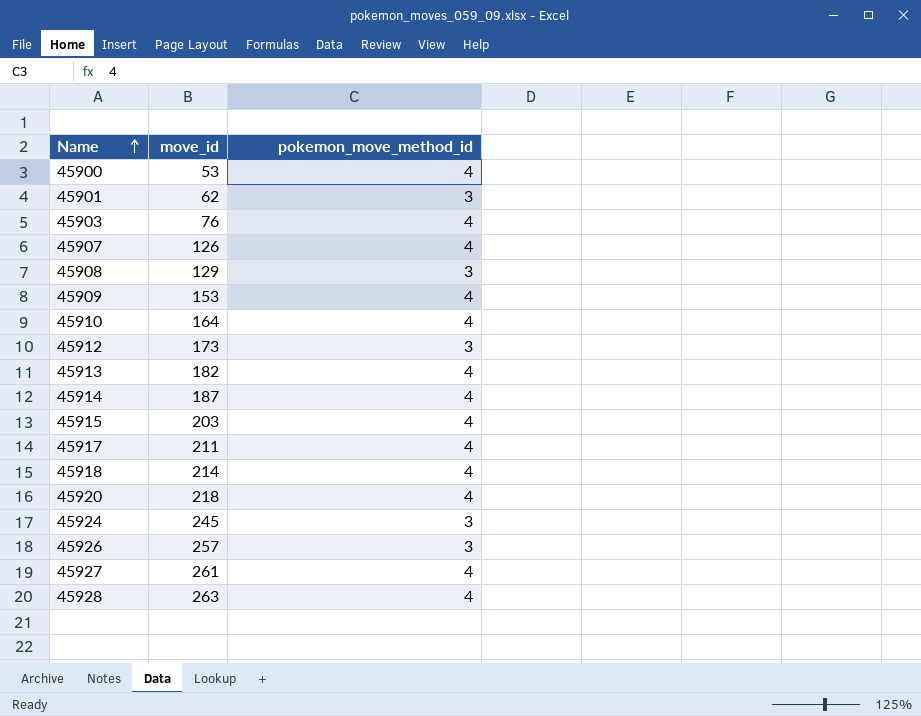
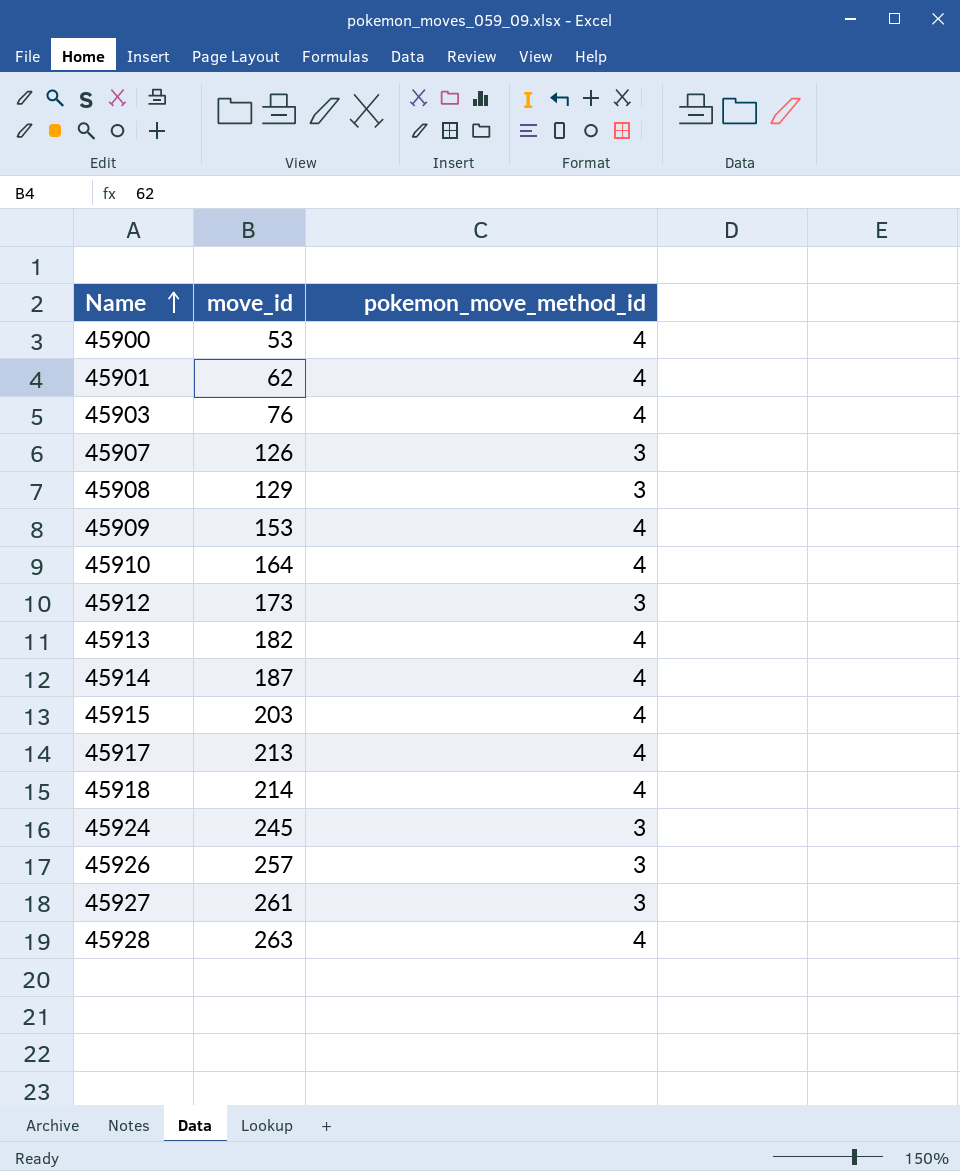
row 45920: 218 | 4 -> none
45901 | pokemon_move_method_id: 3 -> 4
45907 | pokemon_move_method_id: 4 -> 3
45917 | move_id: 211 -> 213
45927 | pokemon_move_method_id: 4 -> 3

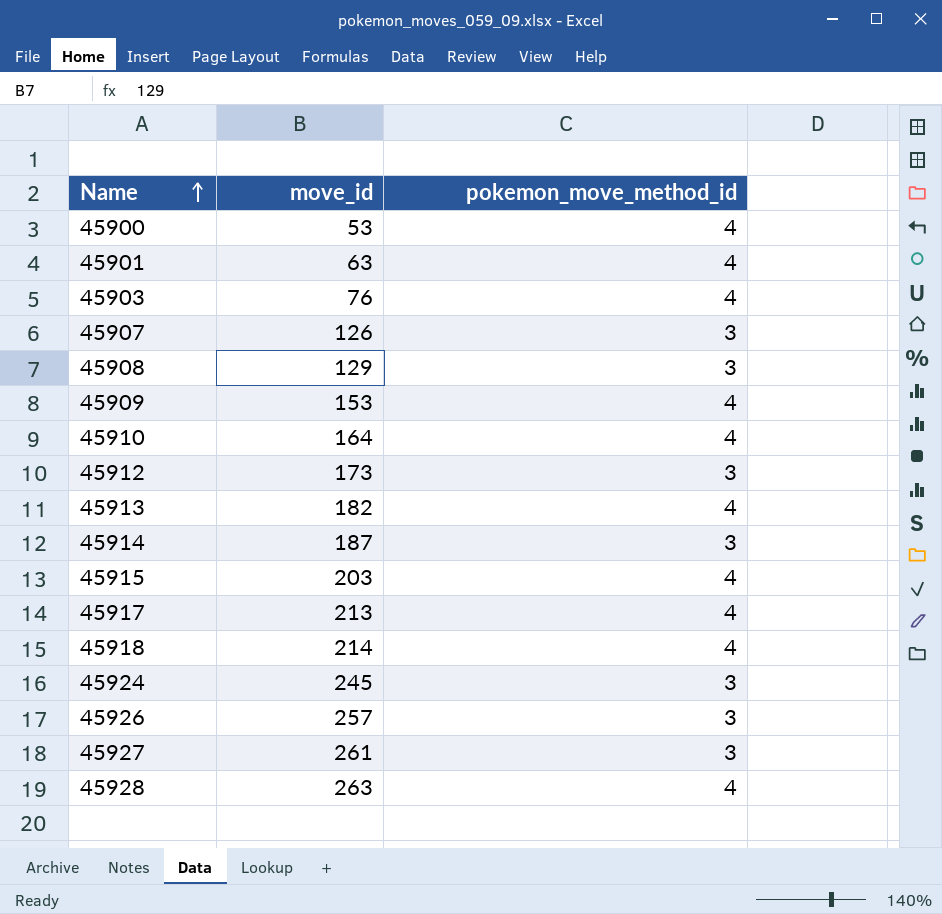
45901 | move_id: 62 -> 63
45914 | pokemon_move_method_id: 4 -> 3

